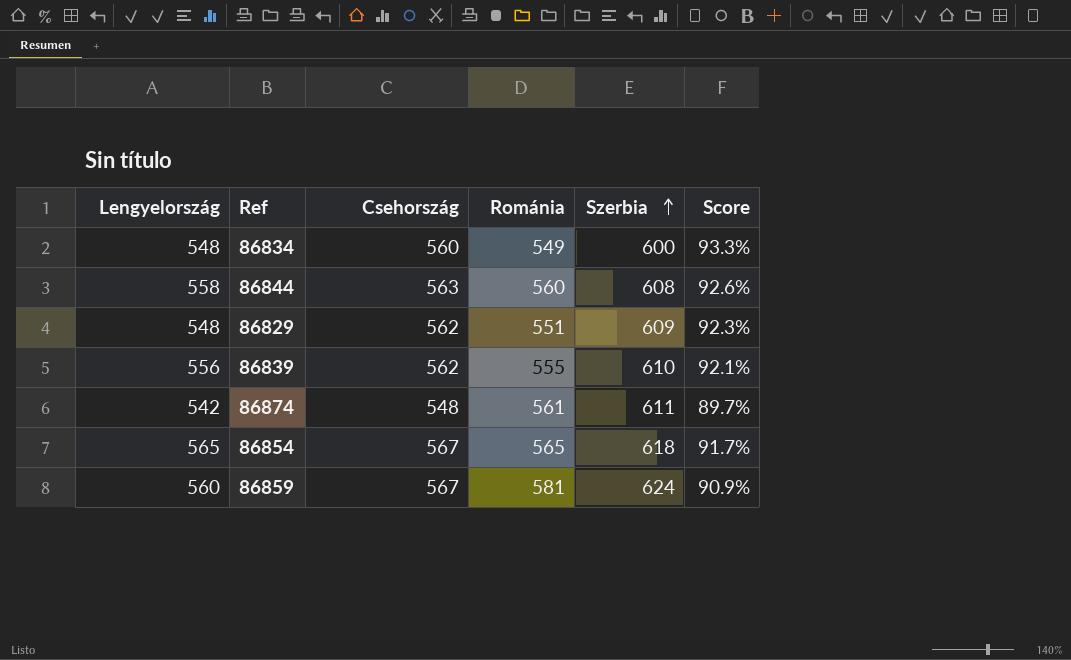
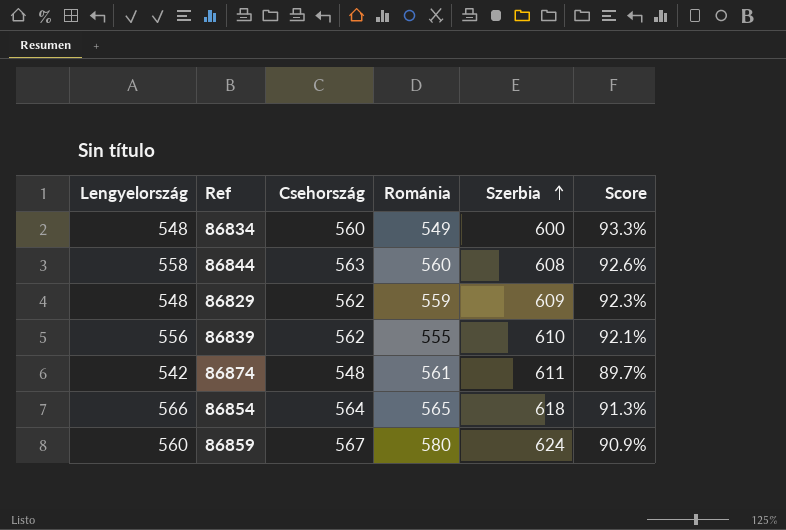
86829 | Románia: 551 -> 559
86854 | Lengyelország: 565 -> 566
86854 | Csehország: 567 -> 564
86854 | Score: 91.7% -> 91.3%
86859 | Románia: 581 -> 580

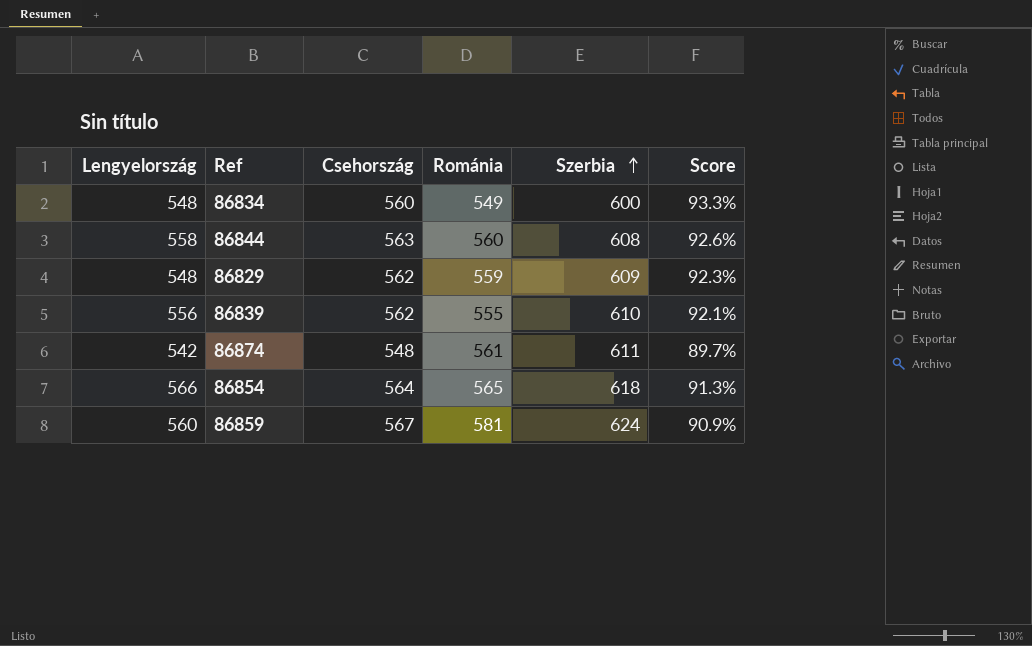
86859 | Románia: 580 -> 581

